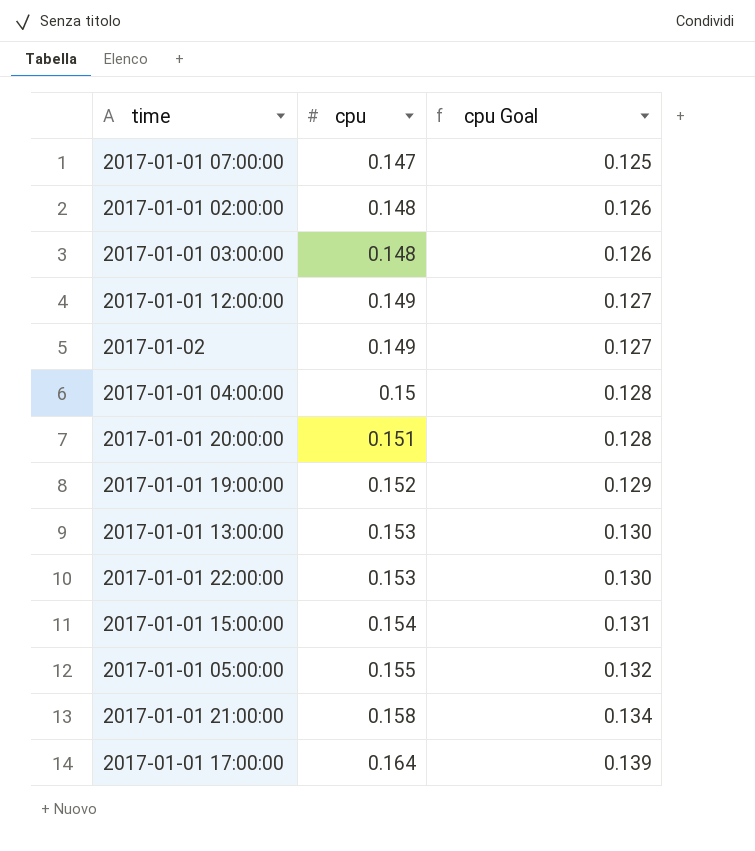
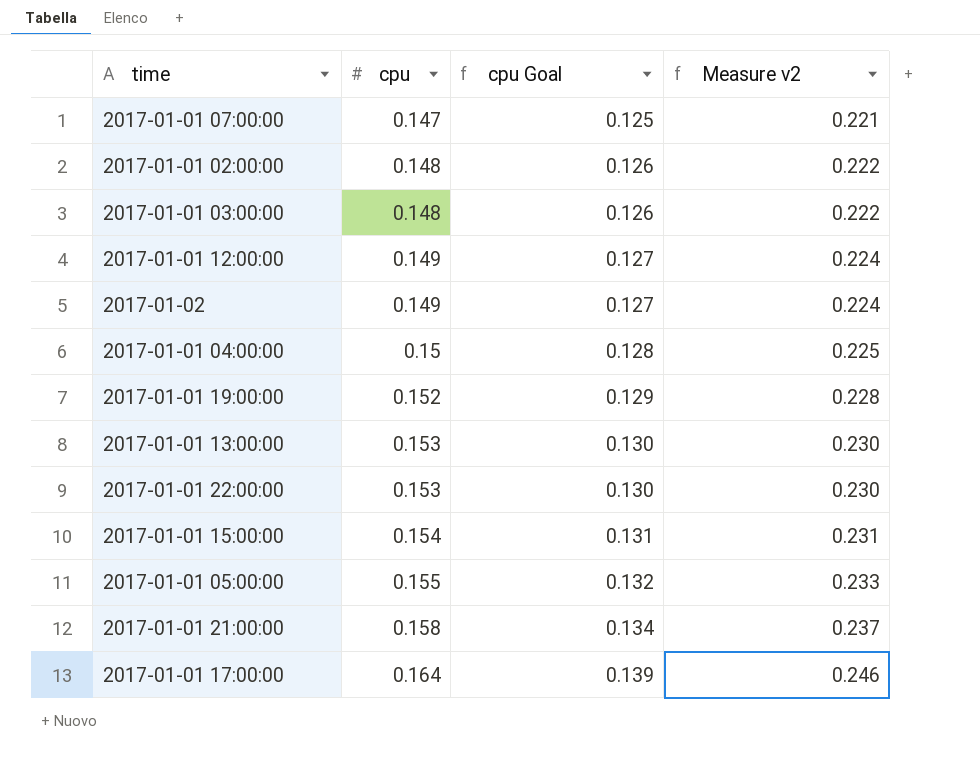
column Measure v2 | formula: none -> [cpu] * 1.5
row 2017-01-01 20:00:00: 0.151 | 0.128 -> none

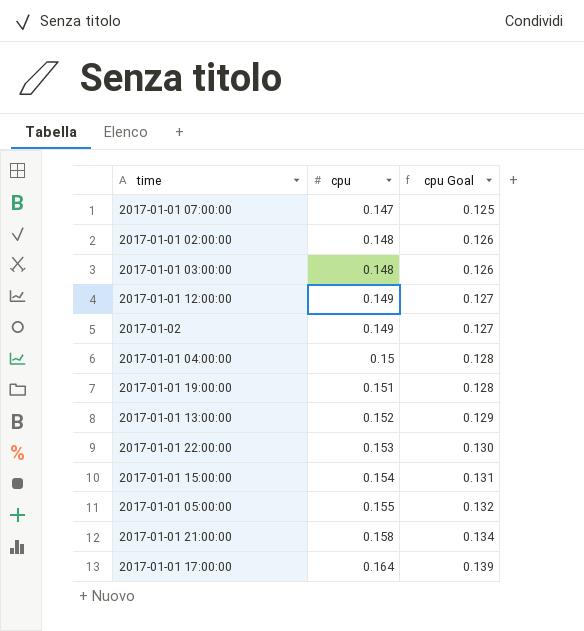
column Measure v2 | formula: [cpu] * 1.5 -> none
2017-01-01 19:00:00 | cpu: 0.152 -> 0.151
2017-01-01 19:00:00 | cpu Goal: 0.129 -> 0.128
2017-01-01 13:00:00 | cpu: 0.153 -> 0.152
2017-01-01 13:00:00 | cpu Goal: 0.130 -> 0.129

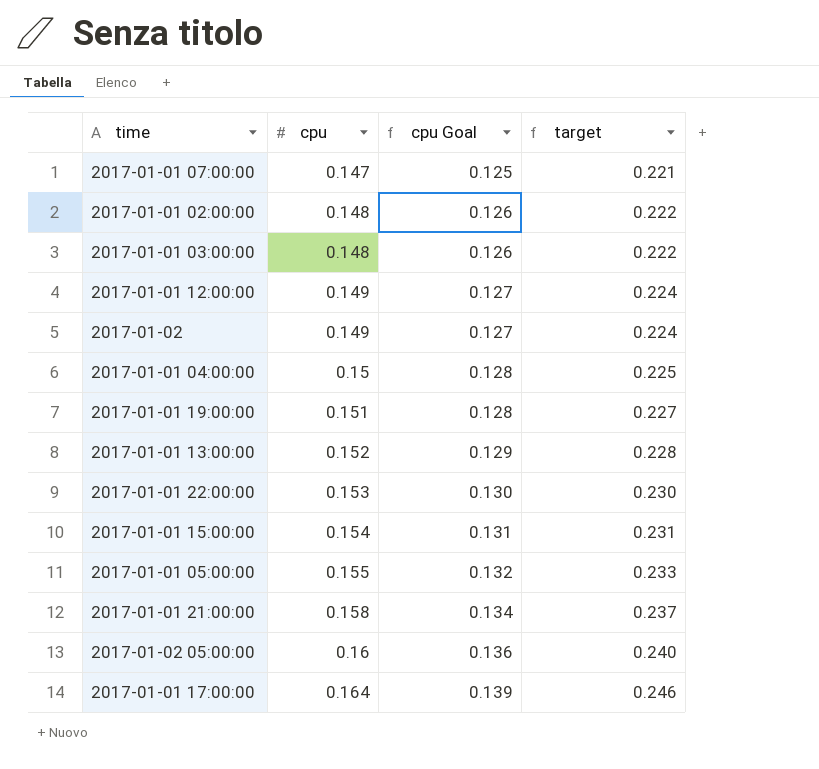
column target | formula: none -> [cpu] * 1.5
row 2017-01-02 05:00:00: none -> 0.16 | 0.136 | 0.240

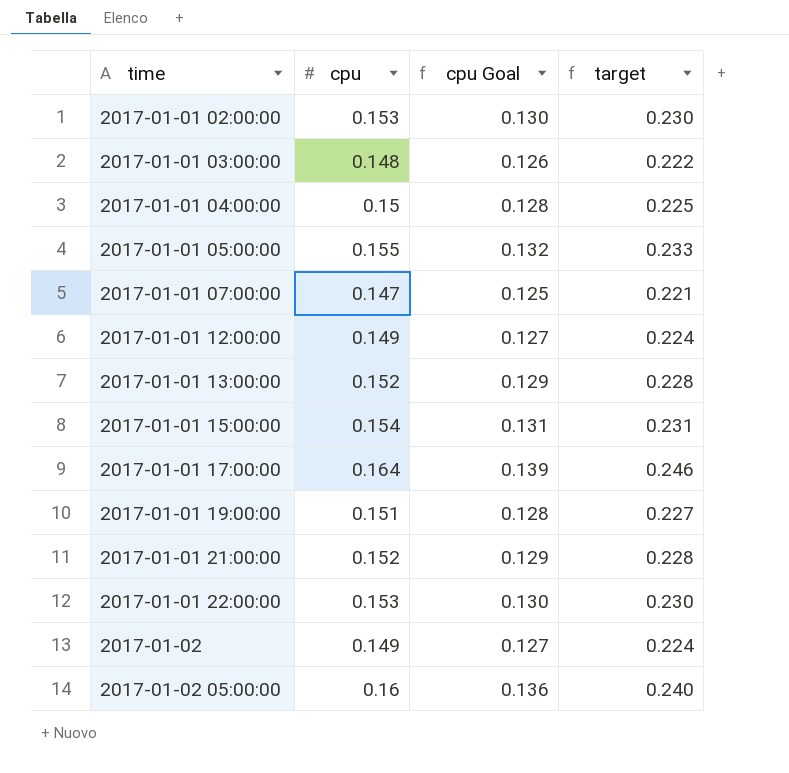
row order: cpu ascending -> time ascending
2017-01-01 02:00:00 | cpu: 0.148 -> 0.153
2017-01-01 02:00:00 | cpu Goal: 0.126 -> 0.130
2017-01-01 02:00:00 | target: 0.222 -> 0.230
2017-01-01 21:00:00 | cpu: 0.158 -> 0.152
2017-01-01 21:00:00 | cpu Goal: 0.134 -> 0.129
2017-01-01 21:00:00 | target: 0.237 -> 0.228

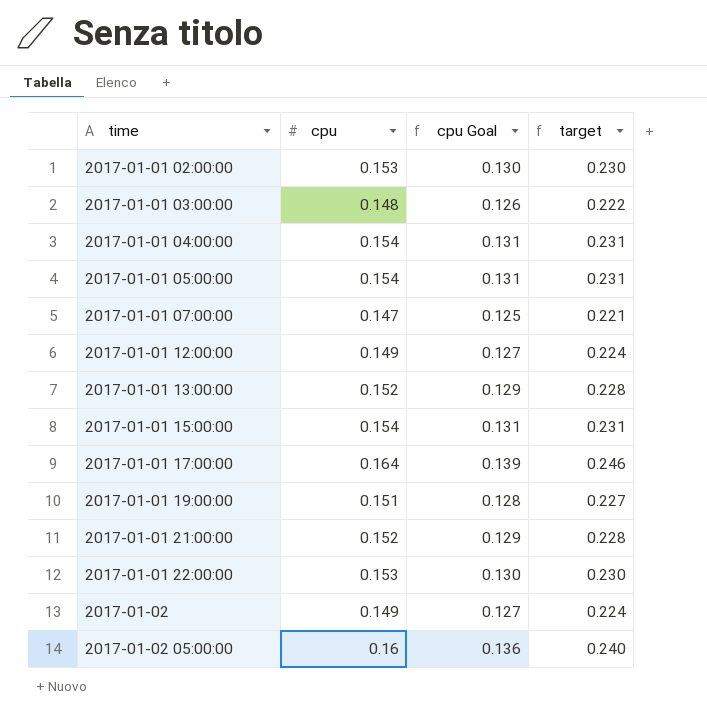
2017-01-01 04:00:00 | cpu: 0.15 -> 0.154
2017-01-01 04:00:00 | cpu Goal: 0.128 -> 0.131
2017-01-01 04:00:00 | target: 0.225 -> 0.231
2017-01-01 05:00:00 | cpu: 0.155 -> 0.154
2017-01-01 05:00:00 | cpu Goal: 0.132 -> 0.131
2017-01-01 05:00:00 | target: 0.233 -> 0.231

